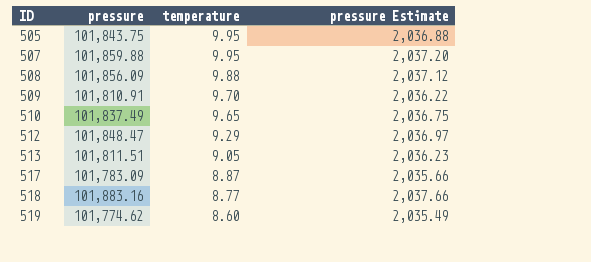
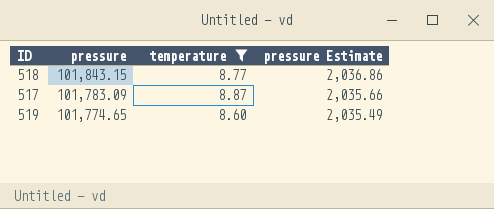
filter: none -> temperature <= 8.87
row order: ID ascending -> pressure descending
518 | pressure: 101,883.16 -> 101,843.15
518 | pressure Estimate: 2,037.66 -> 2,036.86
519 | pressure: 101,774.62 -> 101,774.65

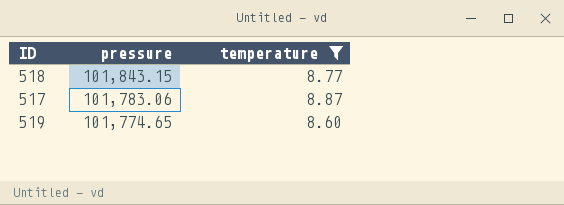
column pressure Estimate | formula: [pressure] * 0.02 -> none
517 | pressure: 101,783.09 -> 101,783.06

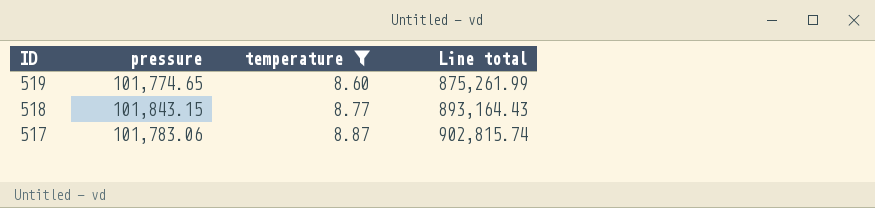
row order: pressure descending -> ID descending
column Line total | formula: none -> [pressure] * [temperature]

